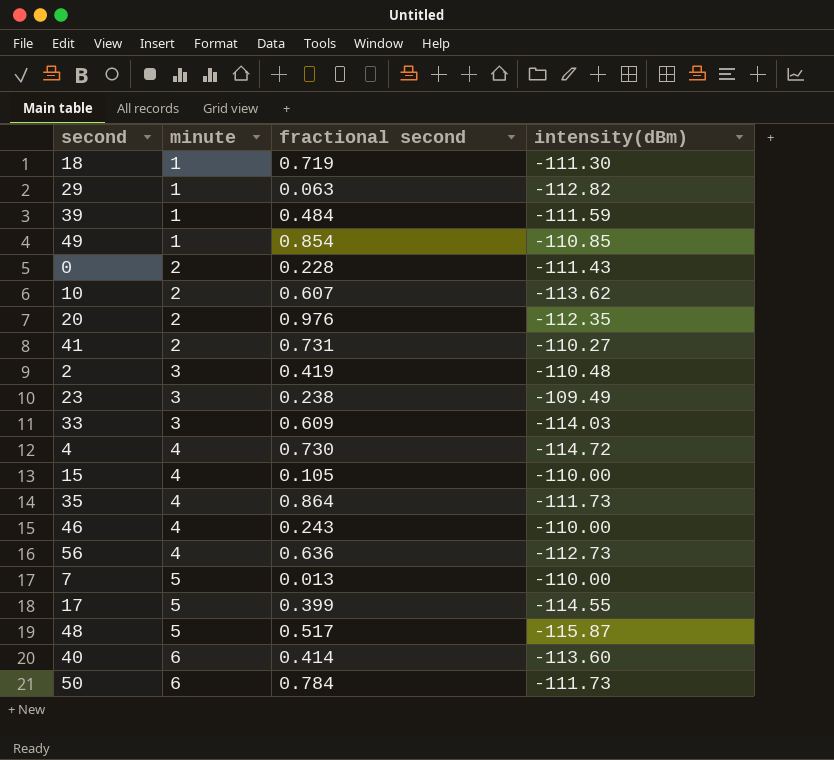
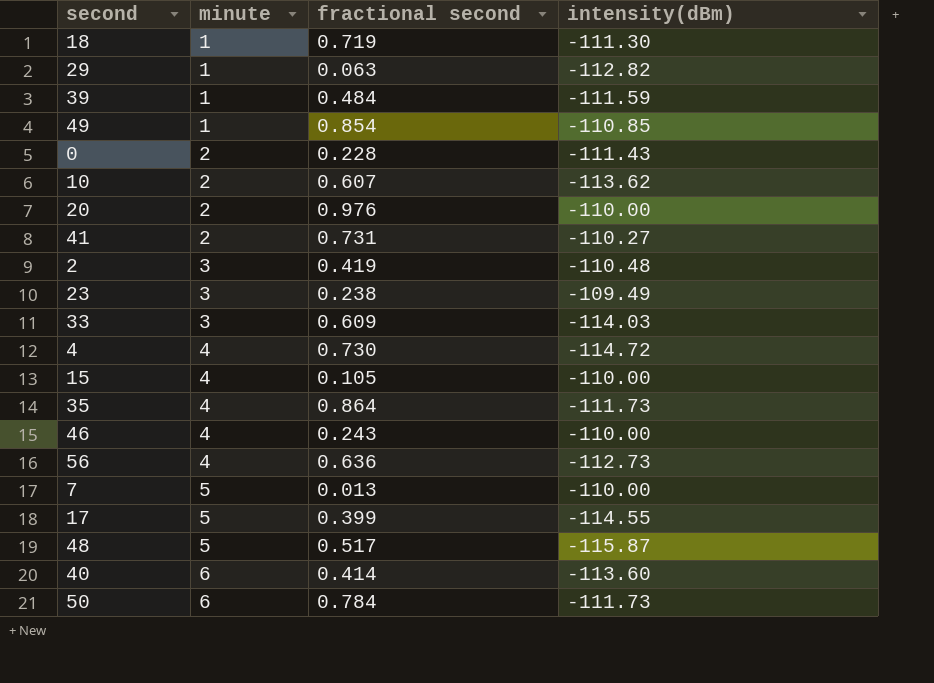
20 | intensity(dBm): -112.35 -> -110.00

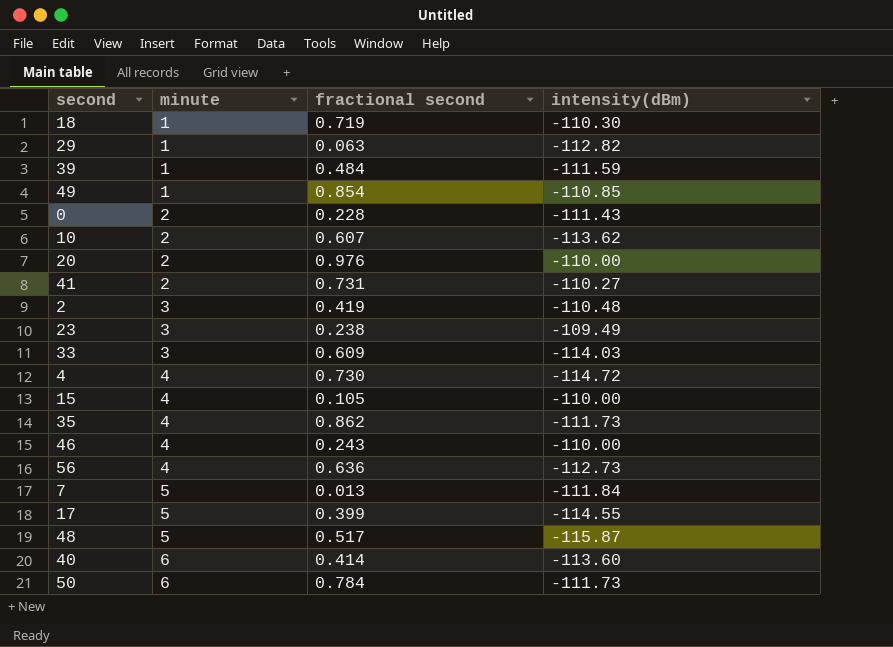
18 | intensity(dBm): -111.30 -> -110.30
35 | fractional second: 0.864 -> 0.862
7 | intensity(dBm): -110.00 -> -111.84

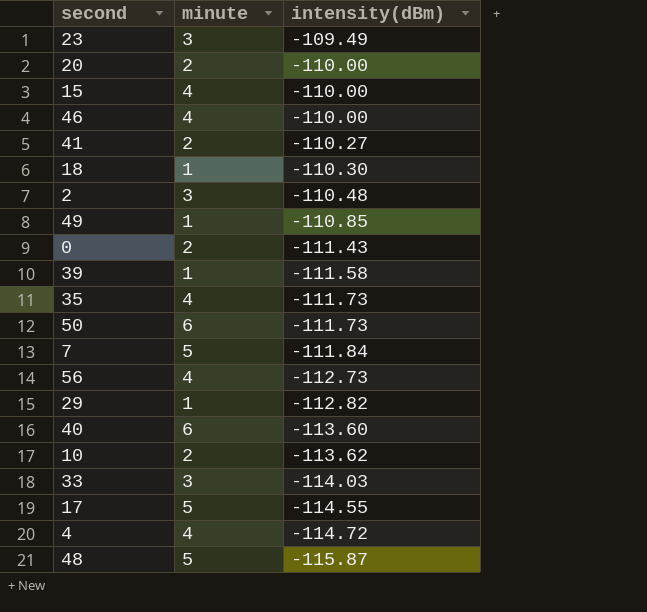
row order: minute ascending -> intensity(dBm) descending
column fractional second | position: 3 -> none
39 | intensity(dBm): -111.59 -> -111.58

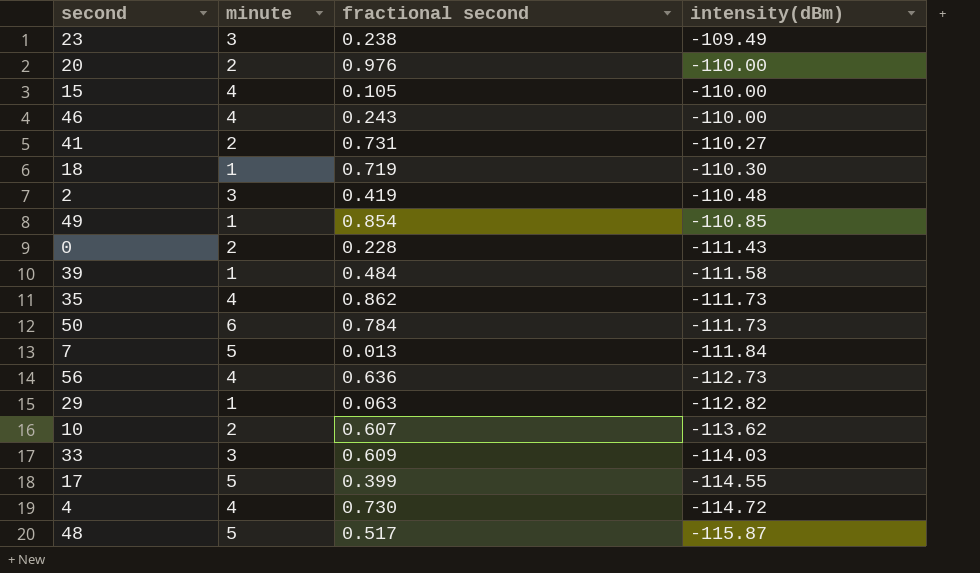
column fractional second | position: none -> 3
row 40: 6 | -113.60 -> none

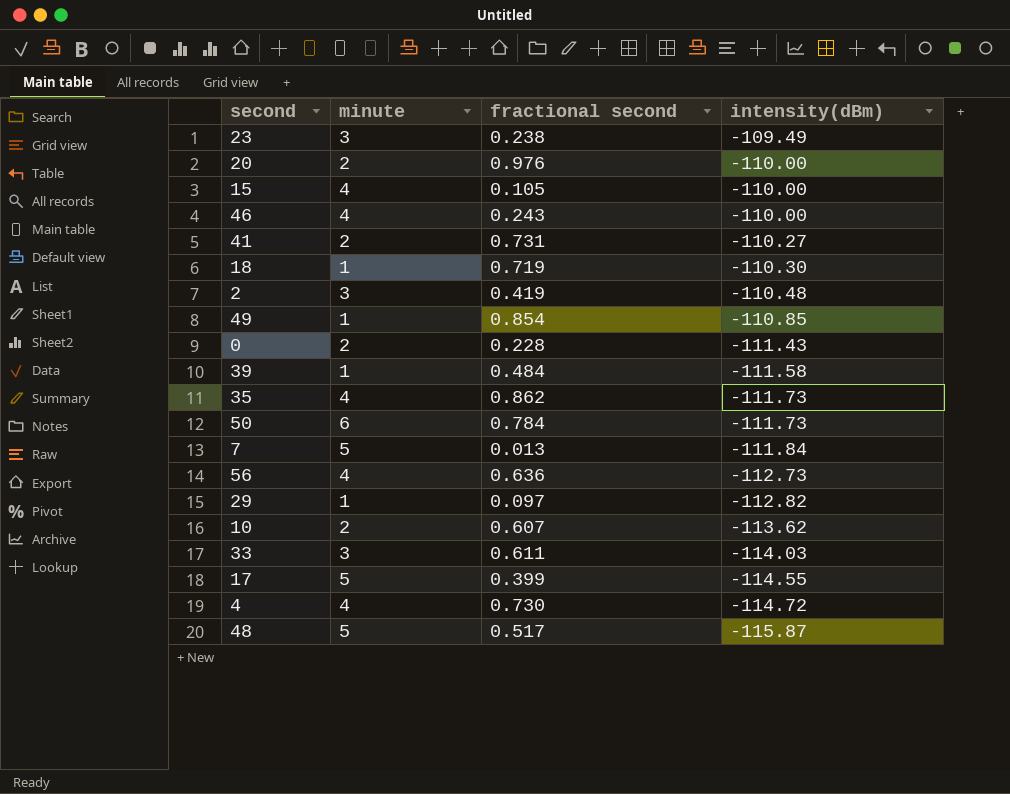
29 | fractional second: 0.063 -> 0.097
33 | fractional second: 0.609 -> 0.611

